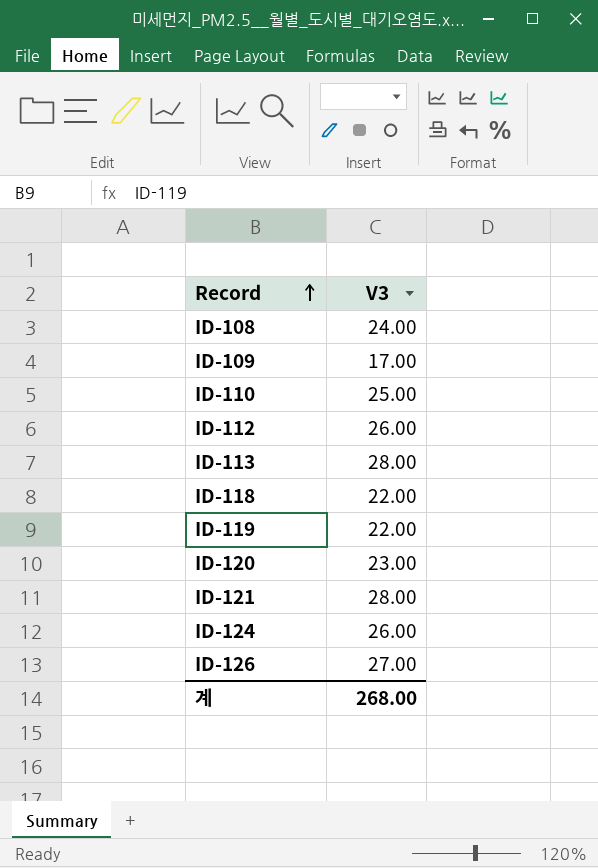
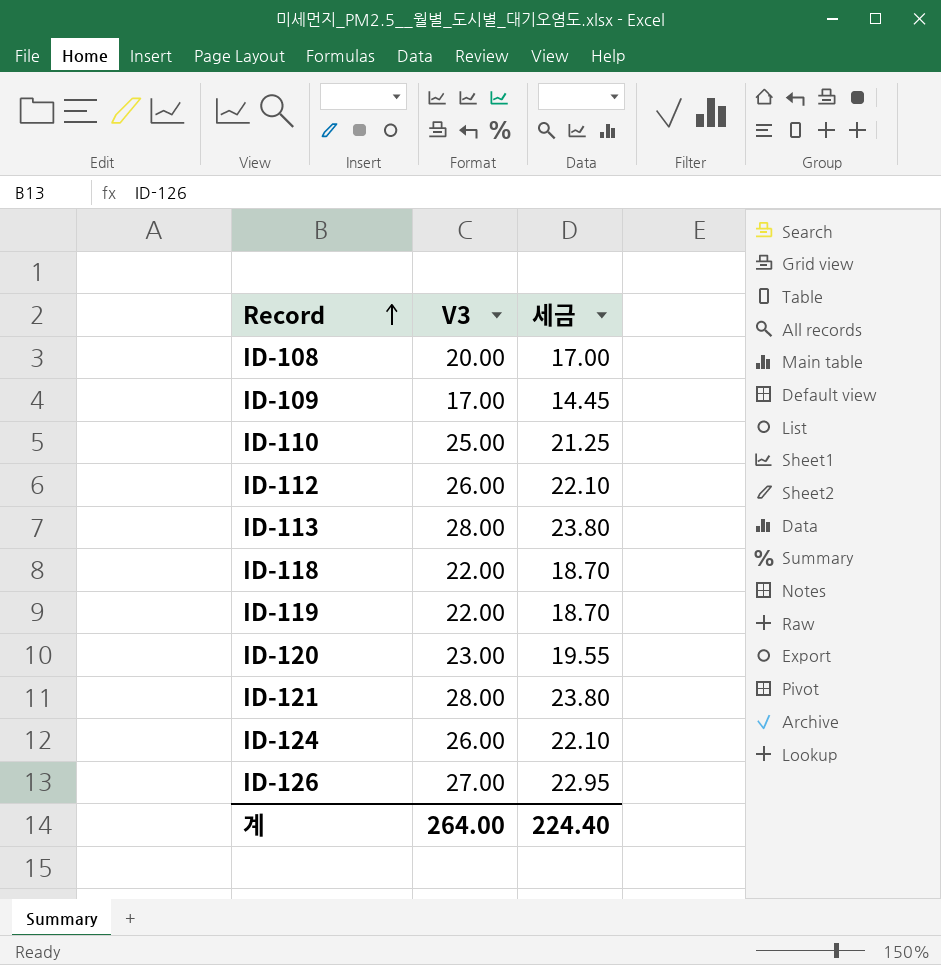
column 세금 | formula: none -> [V3] * 0.85
ID-108 | V3: 24.00 -> 20.00
계 | V3: 268.00 -> 264.00

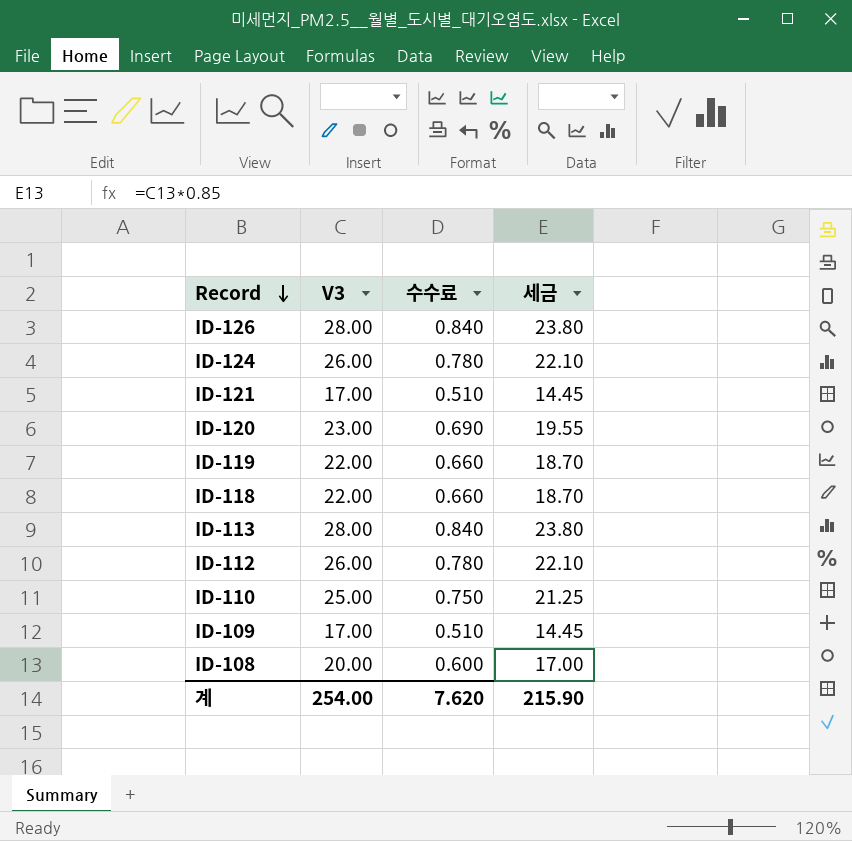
row order: Record ascending -> Record descending
column 수수료 | formula: none -> [V3] * 0.03
ID-126 | V3: 27.00 -> 28.00
ID-126 | 세금: 22.95 -> 23.80
ID-121 | V3: 28.00 -> 17.00
ID-121 | 세금: 23.80 -> 14.45
계 | V3: 264.00 -> 254.00
계 | 세금: 224.40 -> 215.90

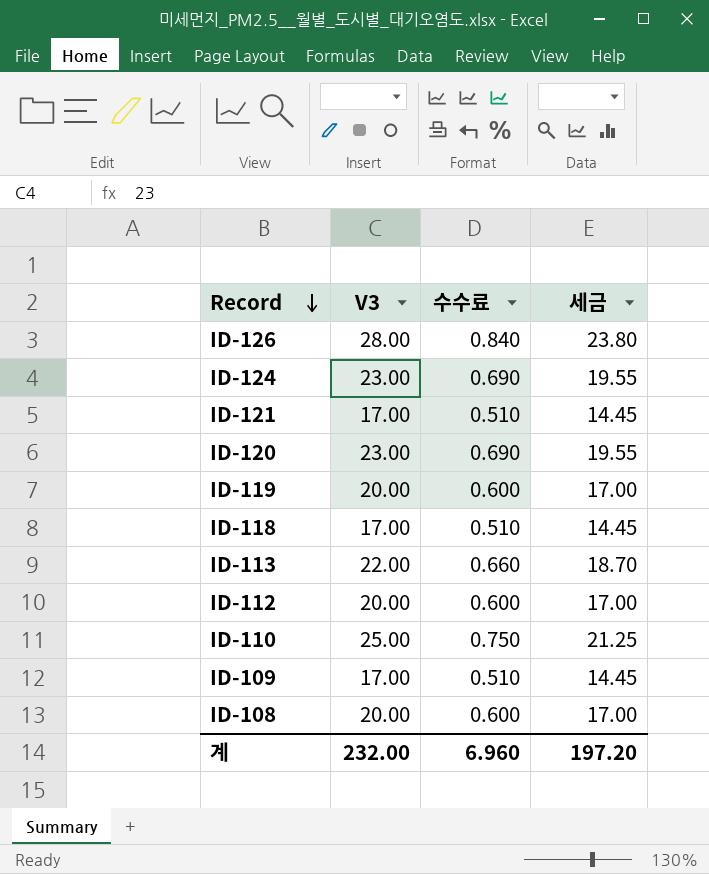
ID-124 | V3: 26.00 -> 23.00
ID-124 | 수수료: 0.780 -> 0.690
ID-124 | 세금: 22.10 -> 19.55
ID-119 | V3: 22.00 -> 20.00
ID-119 | 수수료: 0.660 -> 0.600
ID-119 | 세금: 18.70 -> 17.00
ID-118 | V3: 22.00 -> 17.00
ID-118 | 수수료: 0.660 -> 0.510
ID-118 | 세금: 18.70 -> 14.45
ID-113 | V3: 28.00 -> 22.00
ID-113 | 수수료: 0.840 -> 0.660
ID-113 | 세금: 23.80 -> 18.70
ID-112 | V3: 26.00 -> 20.00
ID-112 | 수수료: 0.780 -> 0.600
ID-112 | 세금: 22.10 -> 17.00
계 | V3: 254.00 -> 232.00
계 | 수수료: 7.620 -> 6.960
계 | 세금: 215.90 -> 197.20

